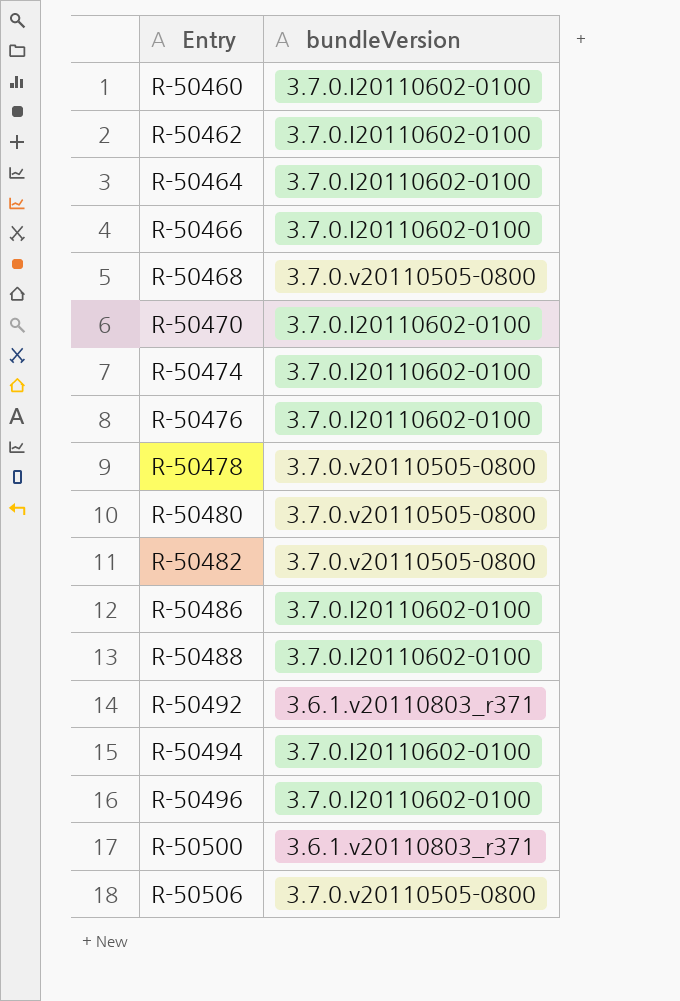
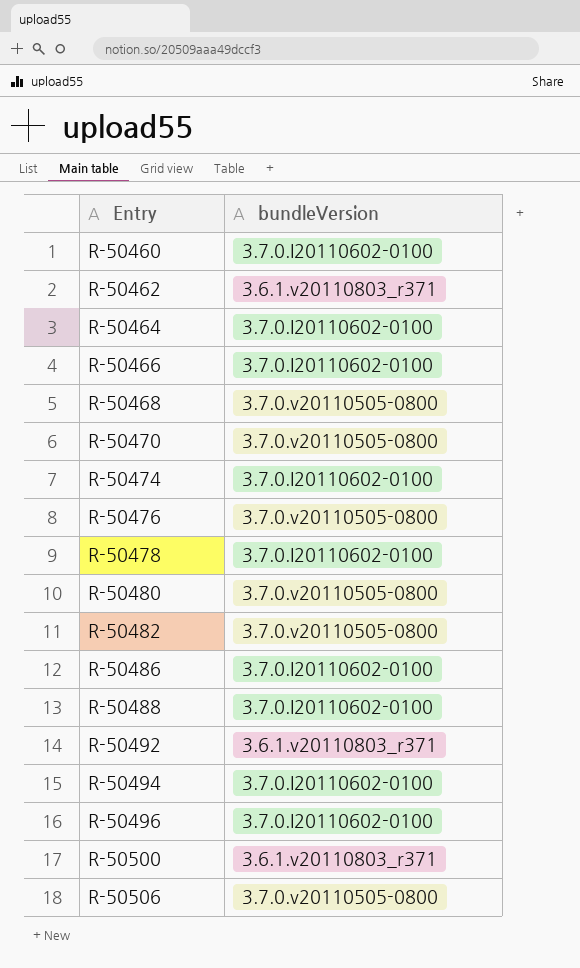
R-50462 | bundleVersion: 3.7.0.I20110602-0100 -> 3.6.1.v20110803_r371
R-50470 | bundleVersion: 3.7.0.I20110602-0100 -> 3.7.0.v20110505-0800
R-50476 | bundleVersion: 3.7.0.I20110602-0100 -> 3.7.0.v20110505-0800
R-50478 | bundleVersion: 3.7.0.v20110505-0800 -> 3.7.0.I20110602-0100

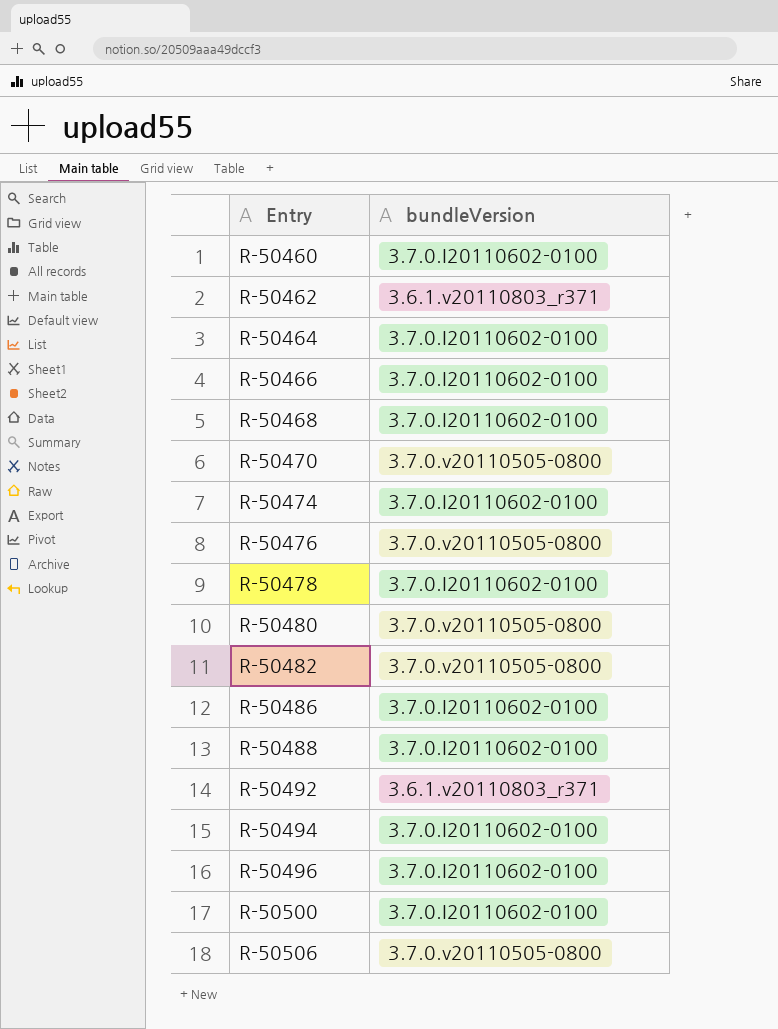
R-50468 | bundleVersion: 3.7.0.v20110505-0800 -> 3.7.0.I20110602-0100
R-50500 | bundleVersion: 3.6.1.v20110803_r371 -> 3.7.0.I20110602-0100

